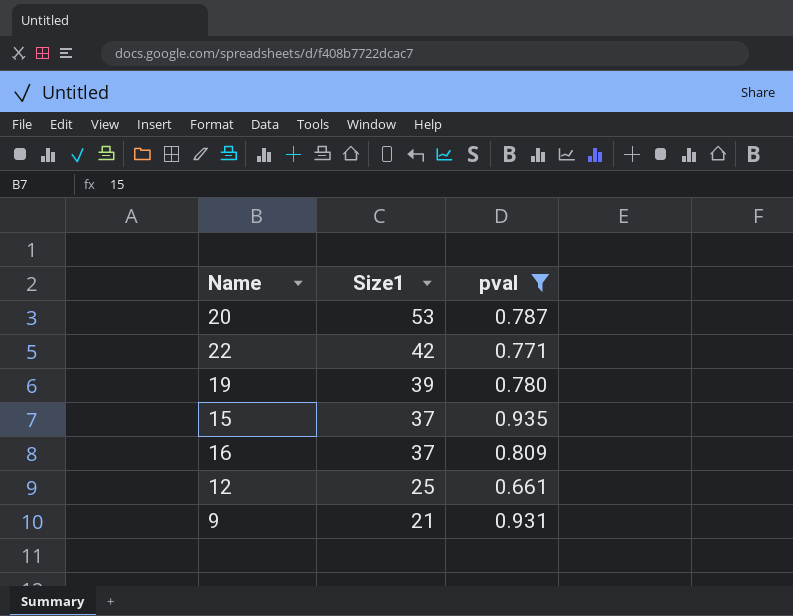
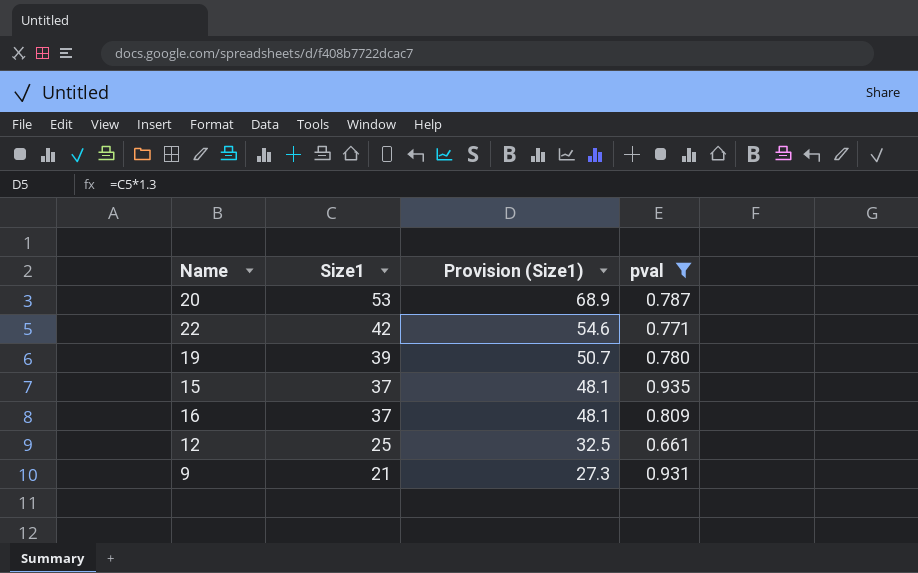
column Provision (Size1) | formula: none -> [Size1] * 1.3

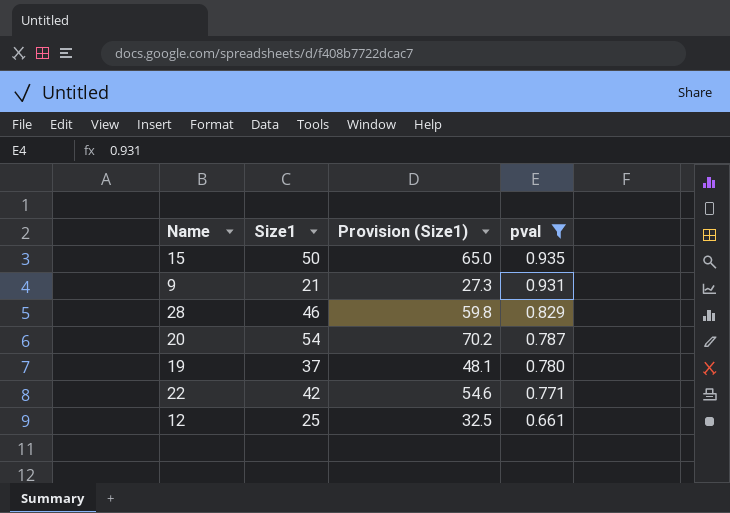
row order: Size1 descending -> pval descending
row 16: 37 | 48.1 | 0.809 -> none
15 | Size1: 37 -> 50
15 | Provision (Size1): 48.1 -> 65.0
row 28: none -> 46 | 59.8 | 0.829
20 | Size1: 53 -> 54
20 | Provision (Size1): 68.9 -> 70.2
19 | Size1: 39 -> 37
19 | Provision (Size1): 50.7 -> 48.1

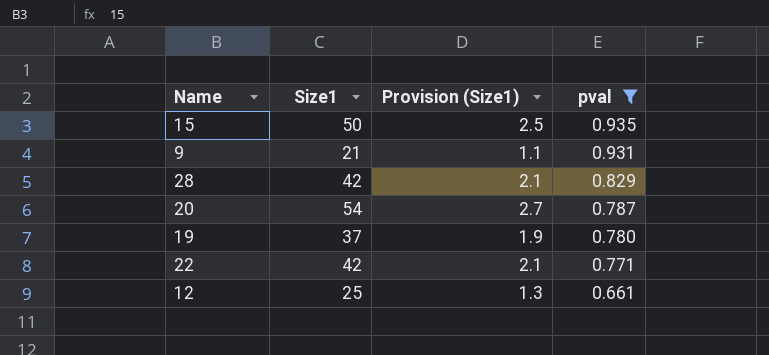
column Provision (Size1) | formula: [Size1] * 1.3 -> [Size1] * 0.05
28 | Size1: 46 -> 42

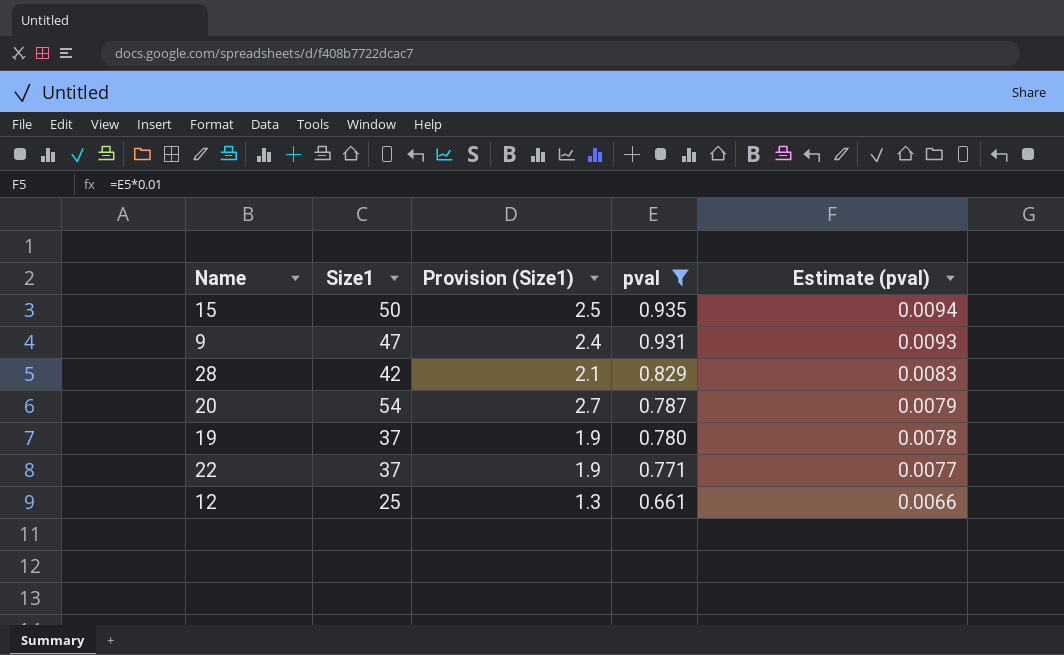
column Estimate (pval) | formula: none -> [pval] * 0.01
9 | Size1: 21 -> 47
9 | Provision (Size1): 1.1 -> 2.4
22 | Size1: 42 -> 37
22 | Provision (Size1): 2.1 -> 1.9

